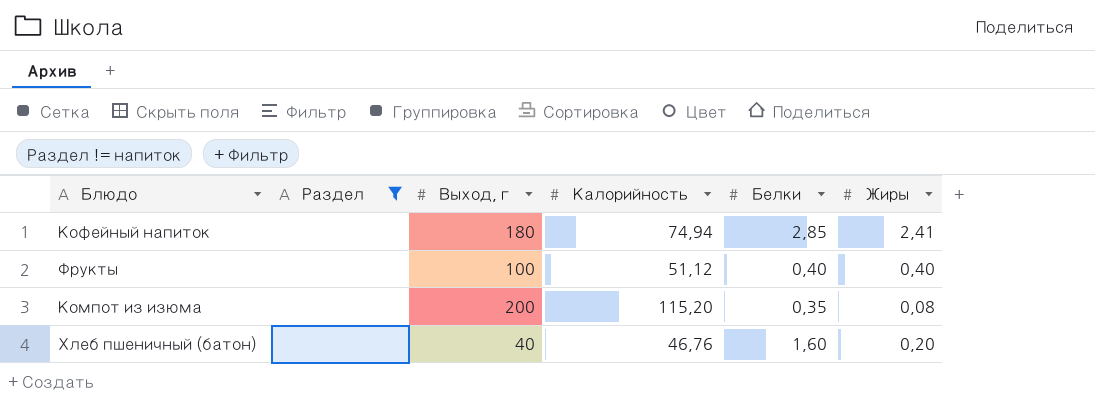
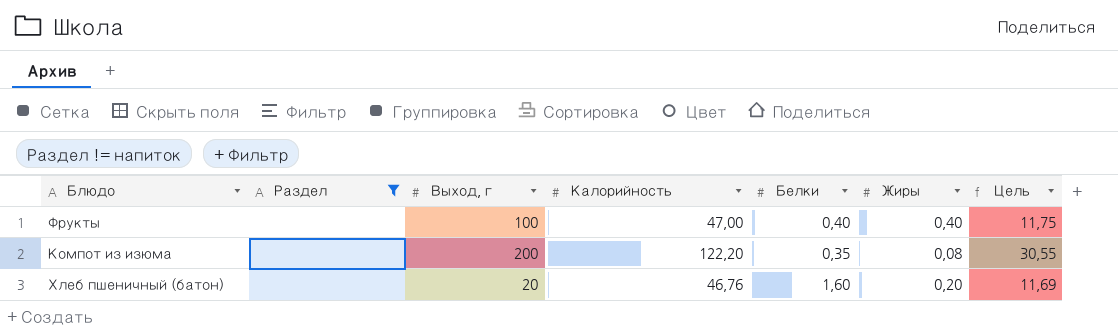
column Цель | formula: none -> [Калорийность] * 0,25
row Кофейный напиток: none | 180 | 74,94 | 2,85 | 2,41 -> none
Фрукты | Калорийность: 51,12 -> 47,00
Компот из изюма | Калорийность: 115,20 -> 122,20
Хлеб пшеничный (батон) | Выход, г: 40 -> 20

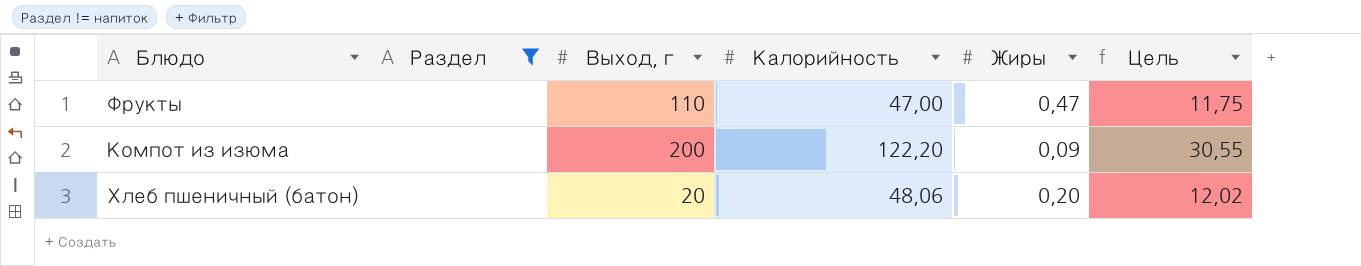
column Белки | position: 5 -> none
Фрукты | Выход, г: 100 -> 110
Фрукты | Жиры: 0,40 -> 0,47
Компот из изюма | Жиры: 0,08 -> 0,09
Хлеб пшеничный (батон) | Калорийность: 46,76 -> 48,06
Хлеб пшеничный (батон) | Цель: 11,69 -> 12,02

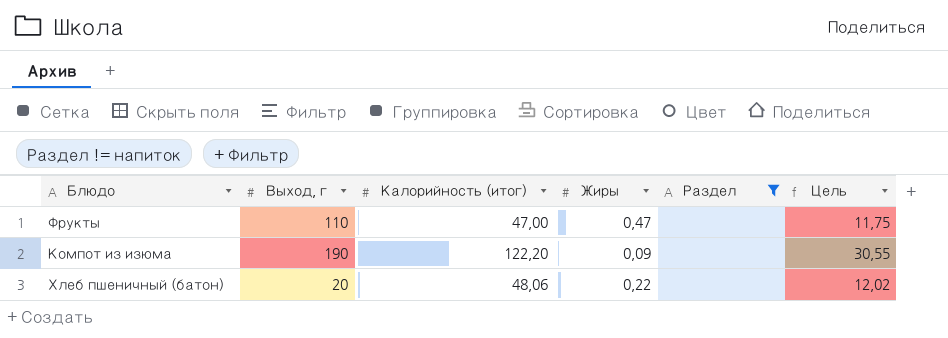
column name: Калорийность -> Калорийность (итог)
column Раздел | position: 2 -> 5
Компот из изюма | Выход, г: 200 -> 190
Хлеб пшеничный (батон) | Жиры: 0,20 -> 0,22

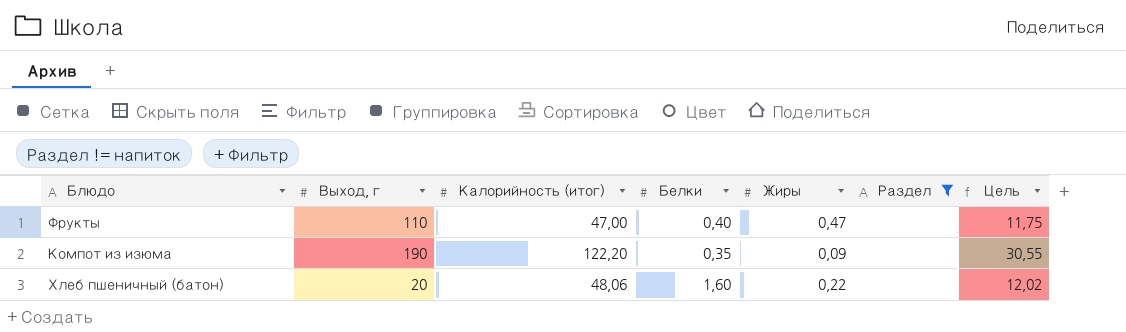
column Белки | position: none -> 4

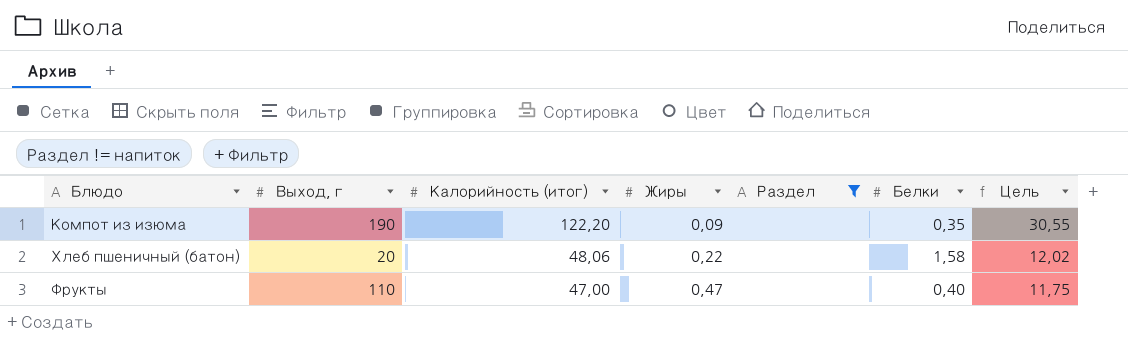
row order: none -> Калорийность (итог) descending
column Белки | position: 4 -> 6
Хлеб пшеничный (батон) | Белки: 1,60 -> 1,58

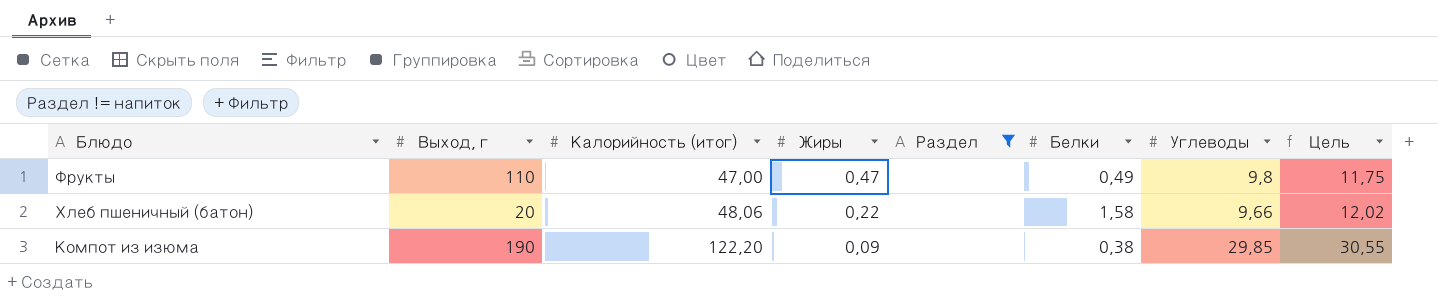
row order: Калорийность (итог) descending -> Калорийность (итог) ascending
column Углеводы | position: none -> 7
Фрукты | Белки: 0,40 -> 0,49
Компот из изюма | Белки: 0,35 -> 0,38

